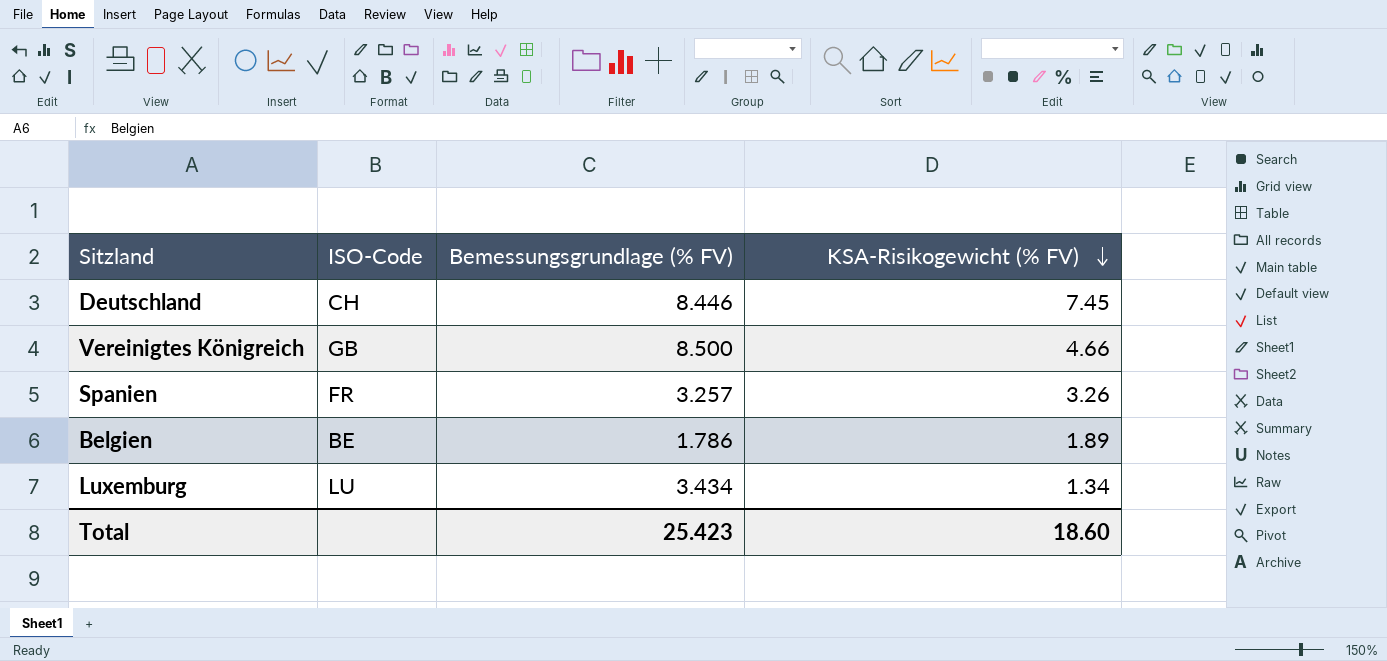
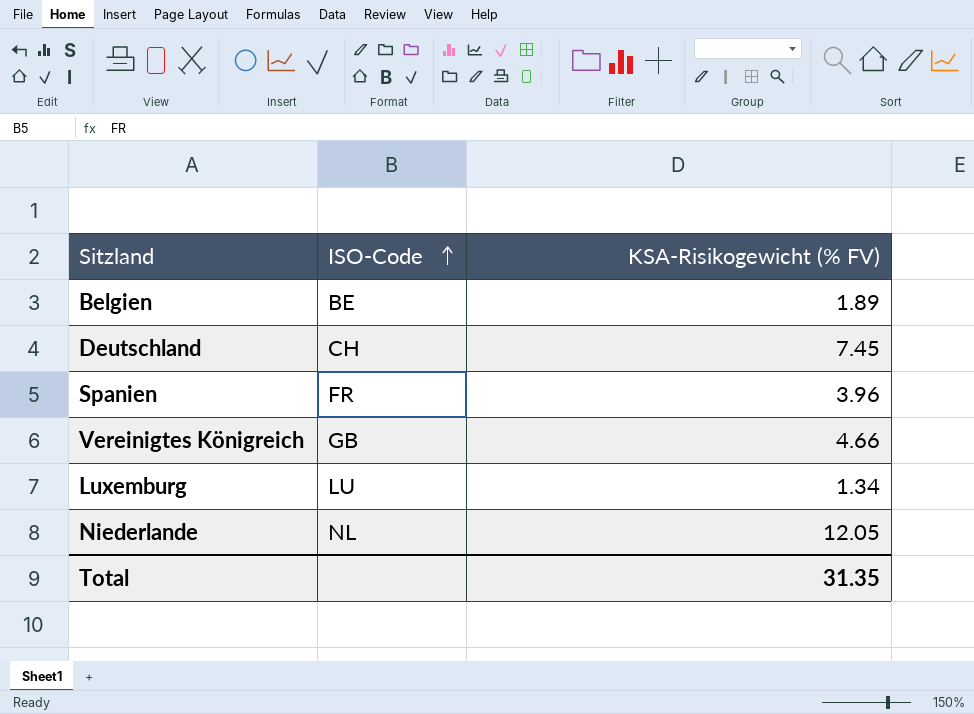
row order: KSA-Risikogewicht (% FV) descending -> ISO-Code ascending
column Bemessungsgrundlage (% FV) | position: 3 -> none
Spanien | KSA-Risikogewicht (% FV): 3.26 -> 3.96
row Niederlande: none -> NL | 12.05
Total | KSA-Risikogewicht (% FV): 18.60 -> 31.35

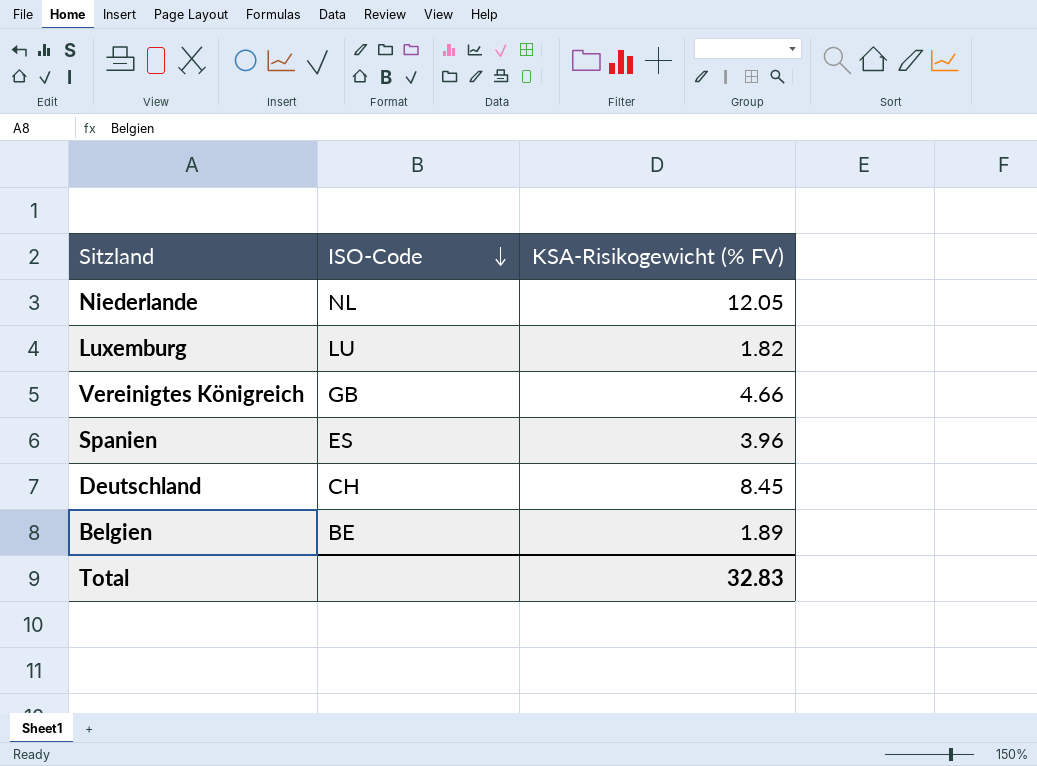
row order: ISO-Code ascending -> ISO-Code descending
Luxemburg | KSA-Risikogewicht (% FV): 1.34 -> 1.82
Spanien | ISO-Code: FR -> ES
Deutschland | KSA-Risikogewicht (% FV): 7.45 -> 8.45
Total | KSA-Risikogewicht (% FV): 31.35 -> 32.83

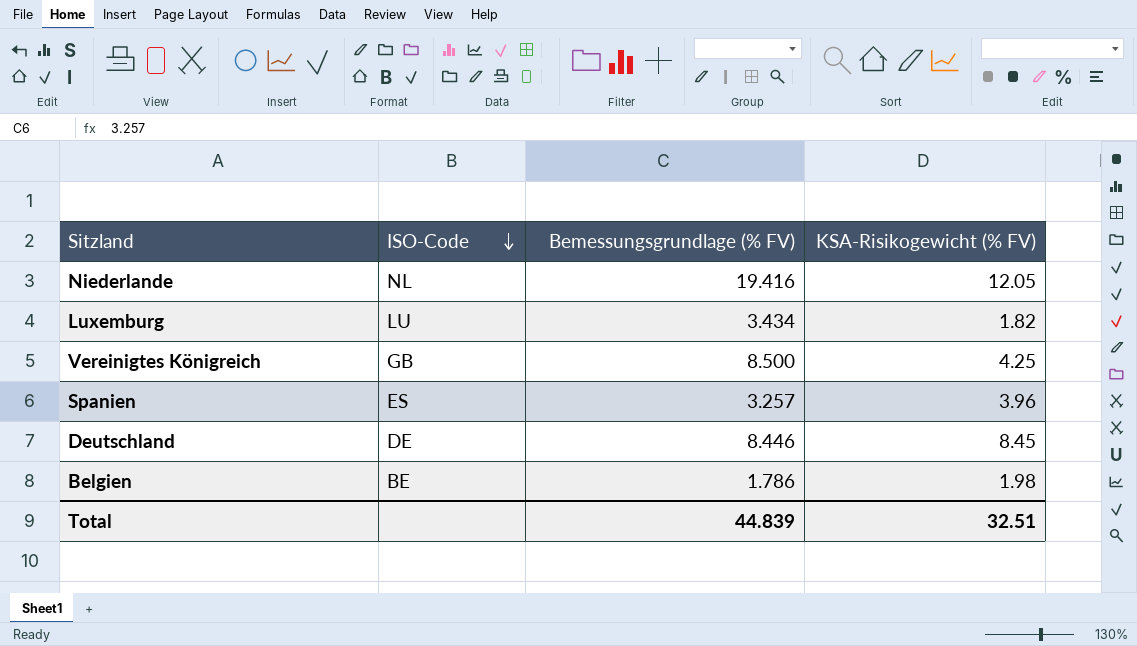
column Bemessungsgrundlage (% FV) | position: none -> 3
Vereinigtes Königreich | KSA-Risikogewicht (% FV): 4.66 -> 4.25
Deutschland | ISO-Code: CH -> DE
Belgien | KSA-Risikogewicht (% FV): 1.89 -> 1.98
Total | KSA-Risikogewicht (% FV): 32.83 -> 32.51

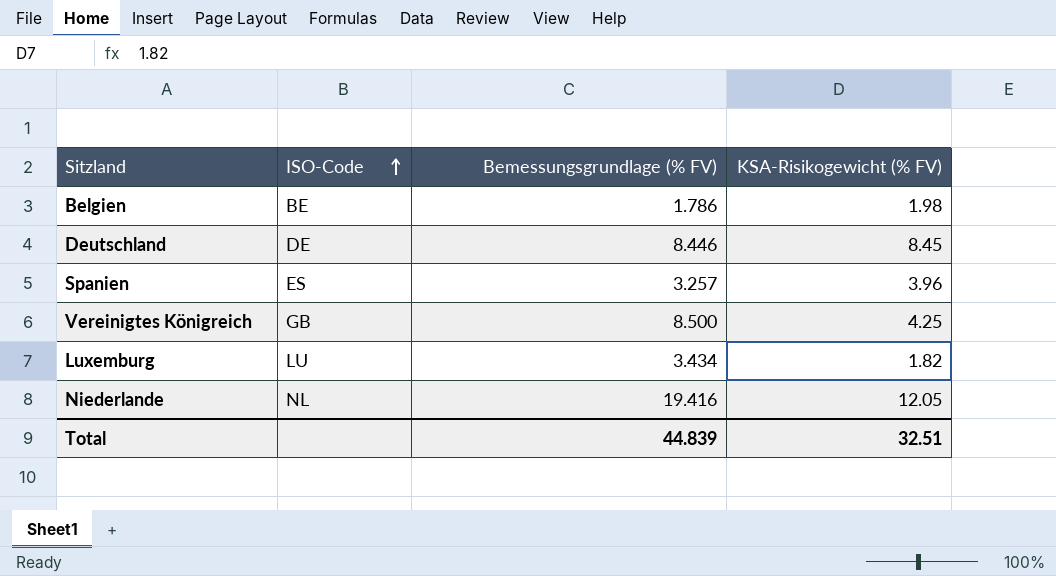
row order: ISO-Code descending -> ISO-Code ascending

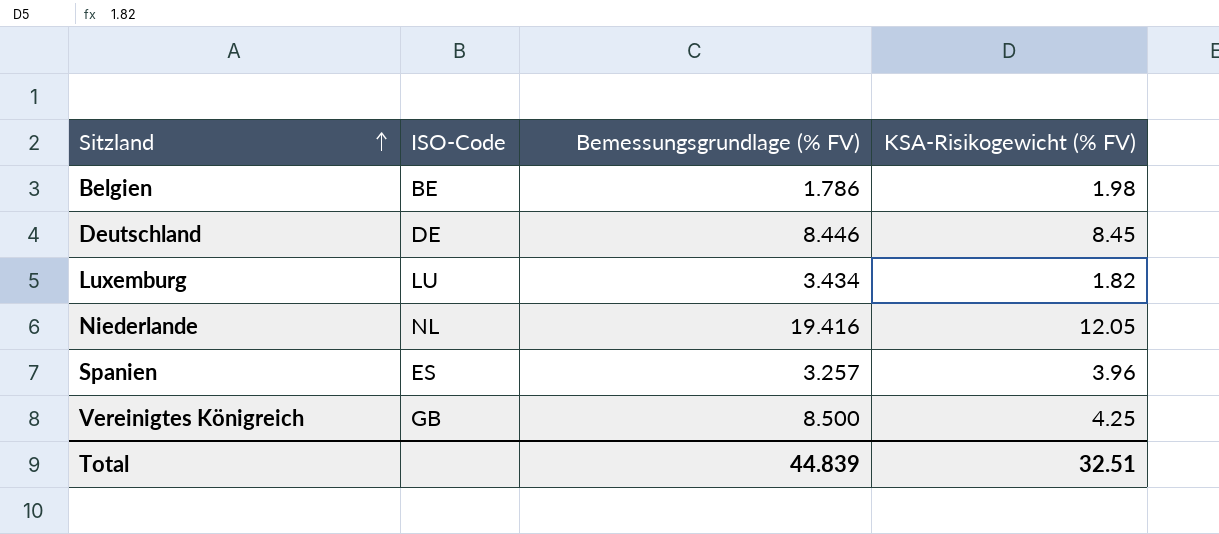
row order: ISO-Code ascending -> Sitzland ascending

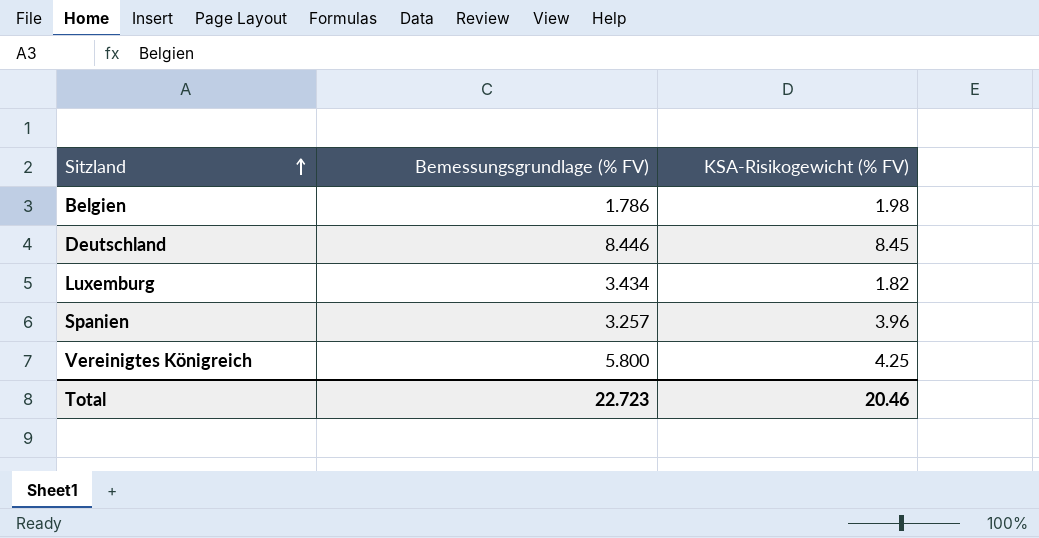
column ISO-Code | position: 2 -> none
row Niederlande: NL | 19.416 | 12.05 -> none
Vereinigtes Königreich | Bemessungsgrundlage (% FV): 8.500 -> 5.800
Total | Bemessungsgrundlage (% FV): 44.839 -> 22.723
Total | KSA-Risikogewicht (% FV): 32.51 -> 20.46

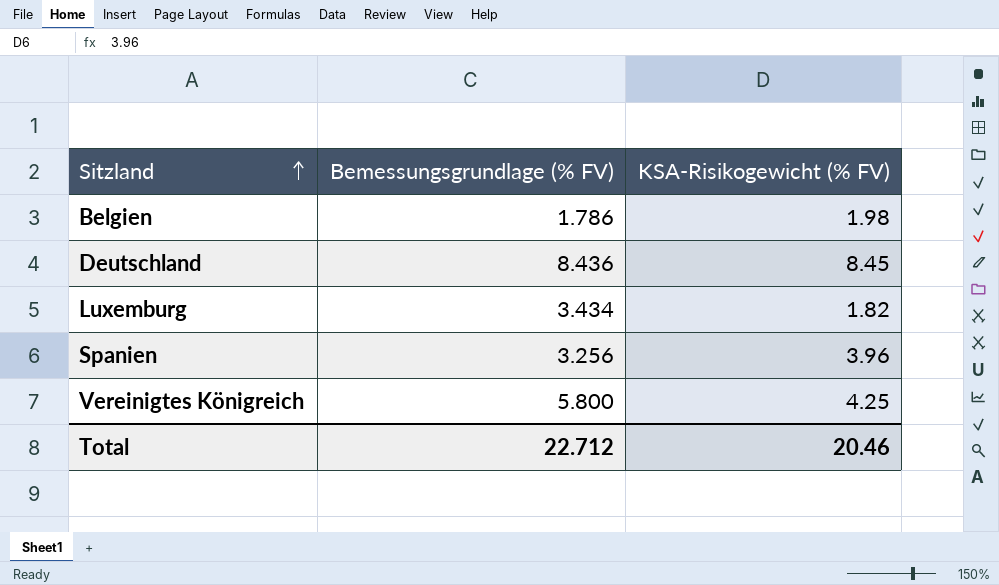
Deutschland | Bemessungsgrundlage (% FV): 8.446 -> 8.436
Spanien | Bemessungsgrundlage (% FV): 3.257 -> 3.256
Total | Bemessungsgrundlage (% FV): 22.723 -> 22.712

